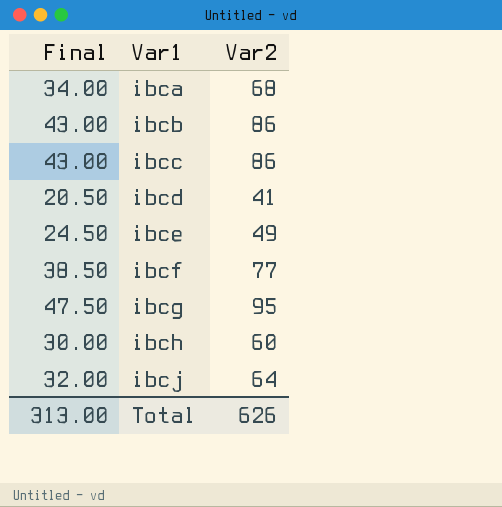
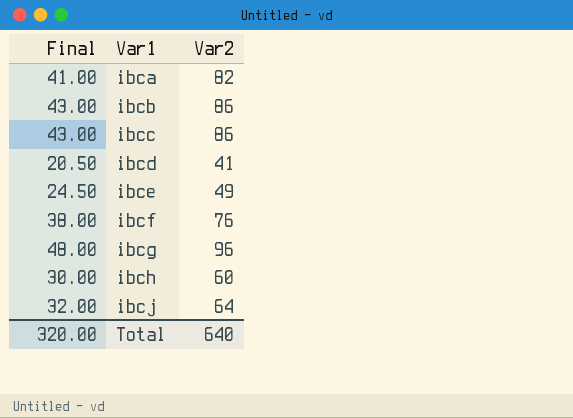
ibca | Final: 34.00 -> 41.00
ibca | Var2: 68 -> 82
ibcf | Final: 38.50 -> 38.00
ibcf | Var2: 77 -> 76
ibcg | Final: 47.50 -> 48.00
ibcg | Var2: 95 -> 96
Total | Final: 313.00 -> 320.00
Total | Var2: 626 -> 640

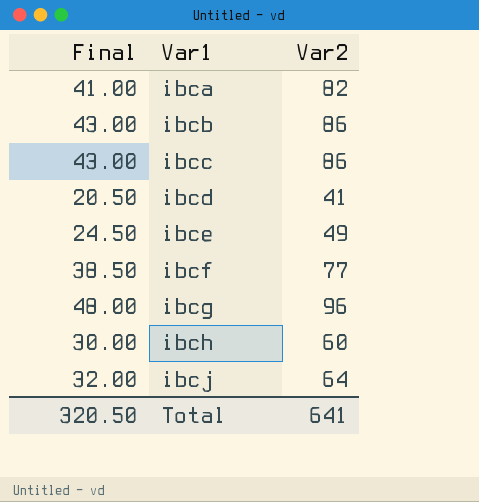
ibcf | Final: 38.00 -> 38.50
ibcf | Var2: 76 -> 77
Total | Final: 320.00 -> 320.50
Total | Var2: 640 -> 641

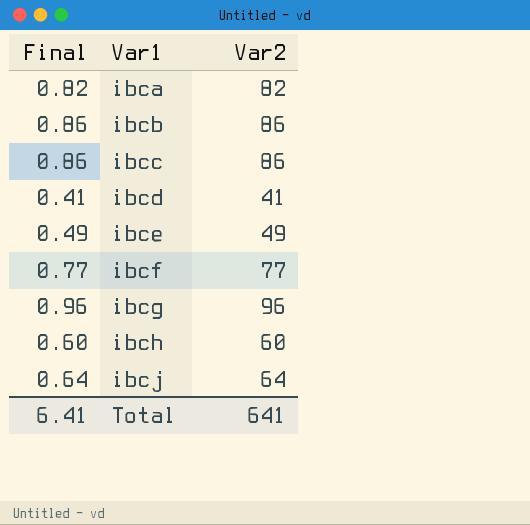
column Final | formula: [Var2] * 0.5 -> [Var2] * 0.01
Total | Final: 320.50 -> 6.41

